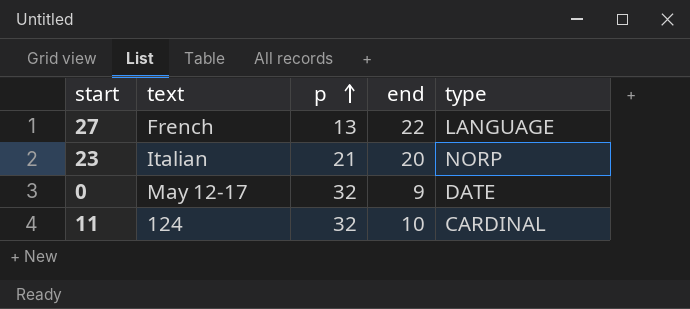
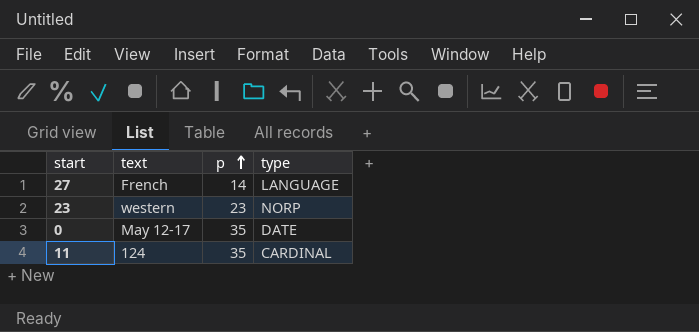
column end | position: 4 -> none
27 | p: 13 -> 14
23 | text: Italian -> western
23 | p: 21 -> 23
0 | p: 32 -> 35
11 | p: 32 -> 35

